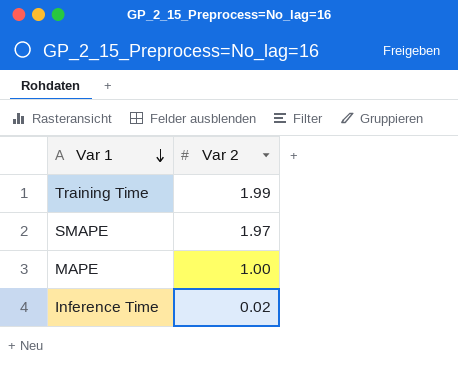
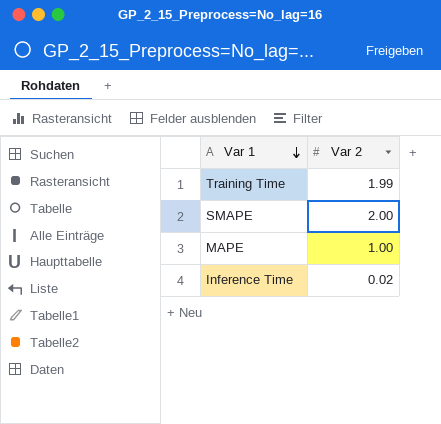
SMAPE | Var 2: 1.97 -> 2.00

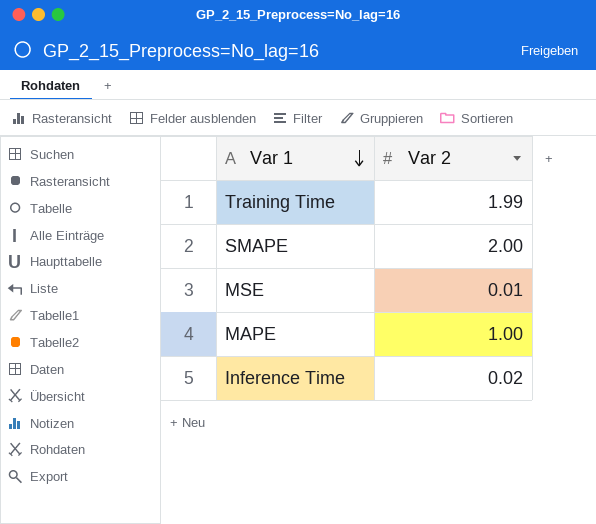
row MSE: none -> 0.01

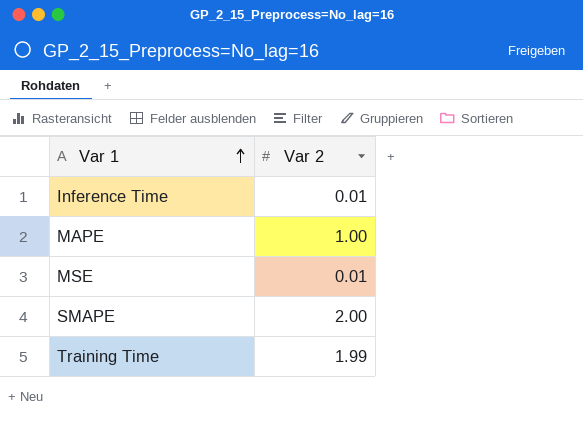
row order: Var 1 descending -> Var 1 ascending
Inference Time | Var 2: 0.02 -> 0.01

